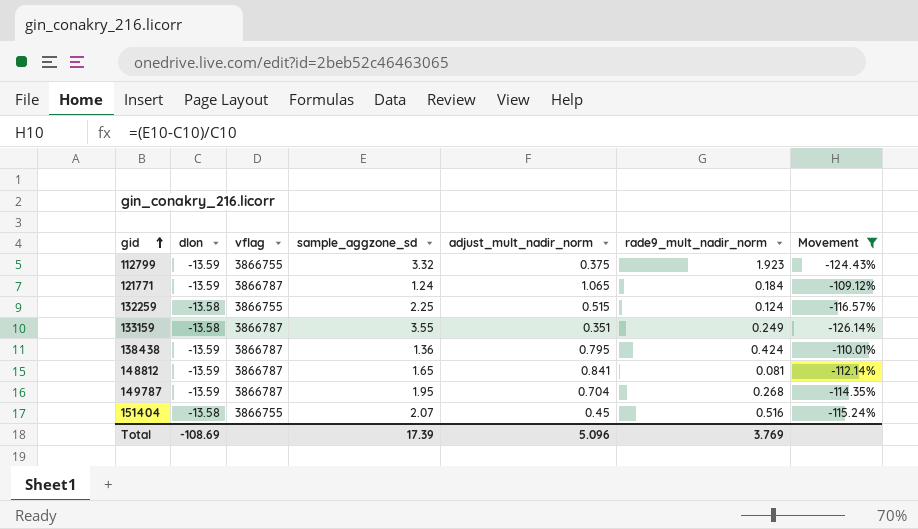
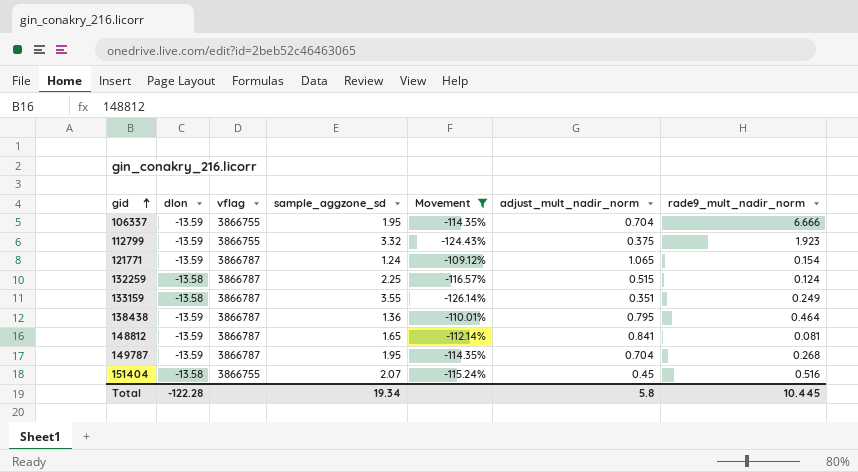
column Movement | position: 7 -> 5
row 106337: none -> -13.59 | 3866755 | 1.95 | -114.35% | 0.704 | 6.666
121771 | rade9_mult_nadir_norm: 0.184 -> 0.154
132259 | vflag: 3866755 -> 3866787
138438 | rade9_mult_nadir_norm: 0.424 -> 0.464
Total | dlon: -108.69 -> -122.28
Total | sample_aggzone_sd: 17.39 -> 19.34
Total | adjust_mult_nadir_norm: 5.096 -> 5.8
Total | rade9_mult_nadir_norm: 3.769 -> 10.445

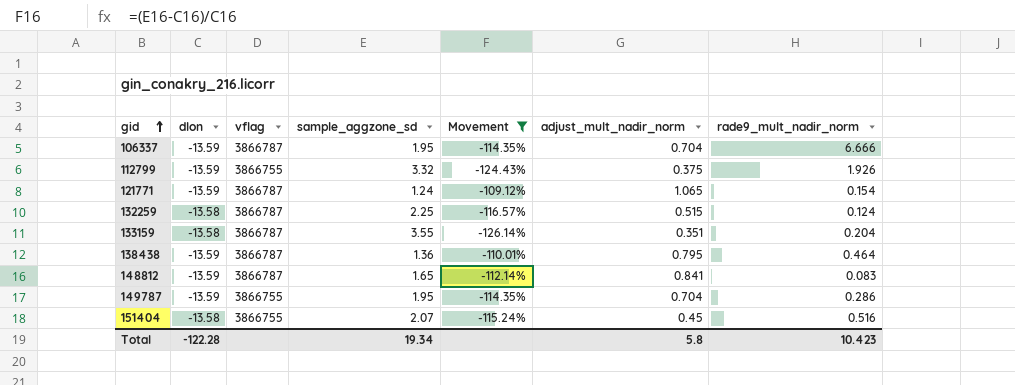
106337 | vflag: 3866755 -> 3866787
112799 | rade9_mult_nadir_norm: 1.923 -> 1.926
133159 | rade9_mult_nadir_norm: 0.249 -> 0.204
148812 | rade9_mult_nadir_norm: 0.081 -> 0.083
149787 | vflag: 3866787 -> 3866755
149787 | rade9_mult_nadir_norm: 0.268 -> 0.286
Total | rade9_mult_nadir_norm: 10.445 -> 10.423

